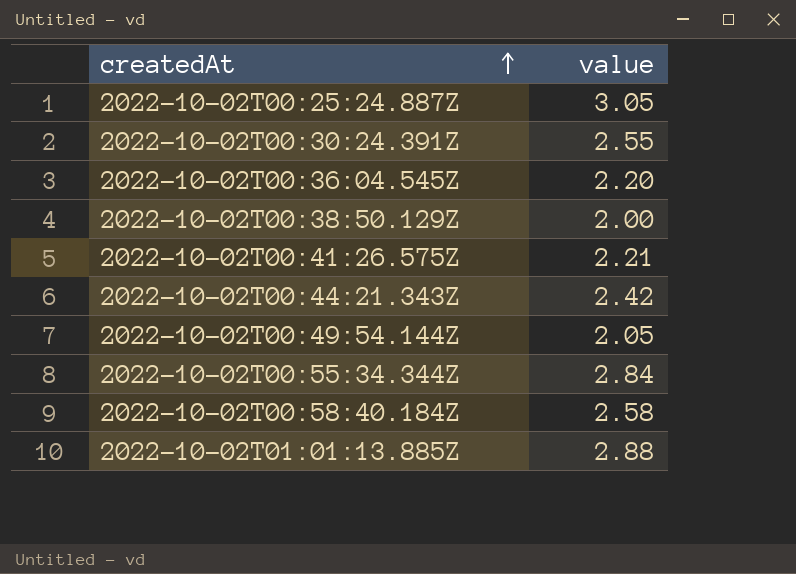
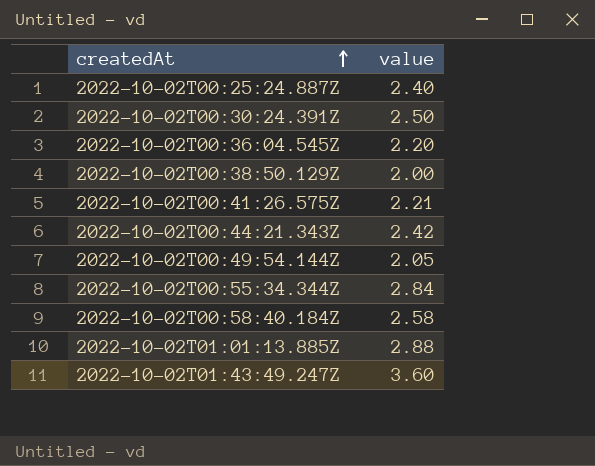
2022-10-02T00:25:24.887Z | value: 3.05 -> 2.40
2022-10-02T00:30:24.391Z | value: 2.55 -> 2.50
row 2022-10-02T01:43:49.247Z: none -> 3.60

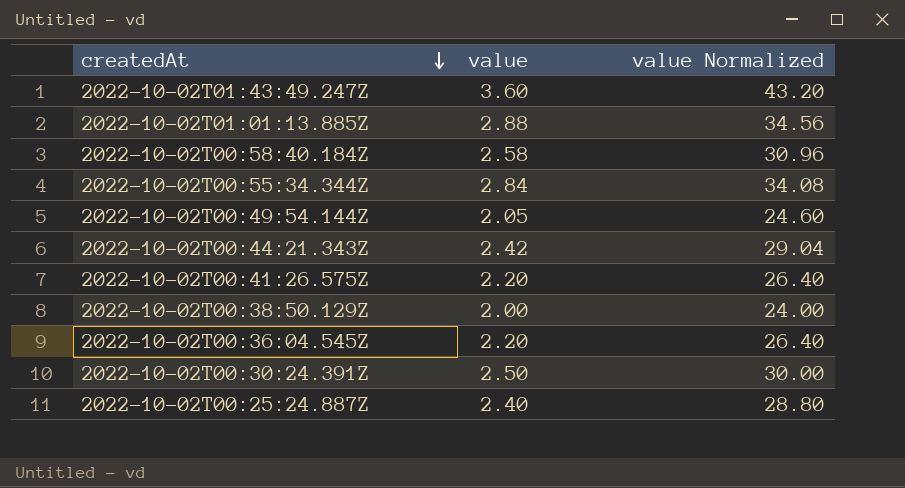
row order: createdAt ascending -> createdAt descending
column value Normalized | formula: none -> [value] * 12
2022-10-02T00:41:26.575Z | value: 2.21 -> 2.20

